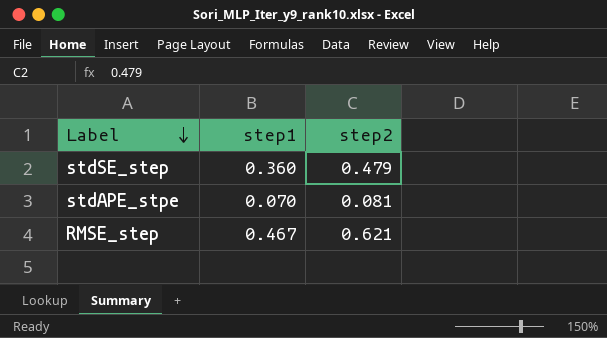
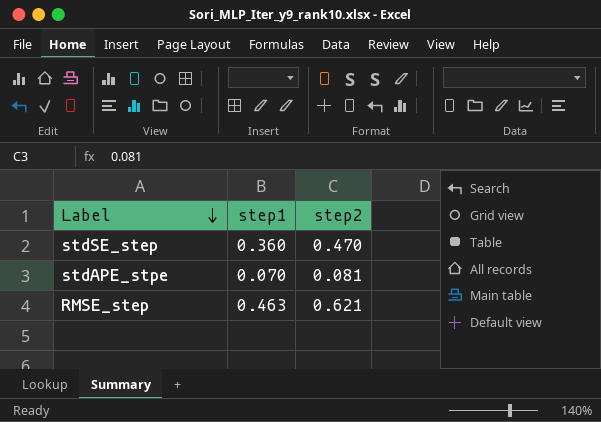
stdSE_step | step2: 0.479 -> 0.470
RMSE_step | step1: 0.467 -> 0.463

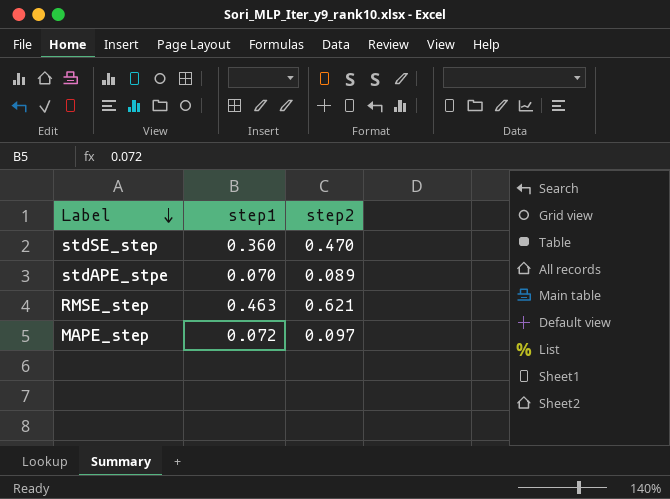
stdAPE_stpe | step2: 0.081 -> 0.089
row MAPE_step: none -> 0.072 | 0.097

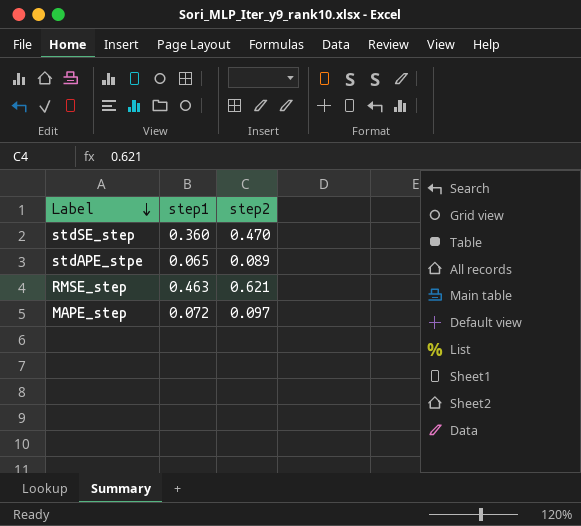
stdAPE_stpe | step1: 0.070 -> 0.065

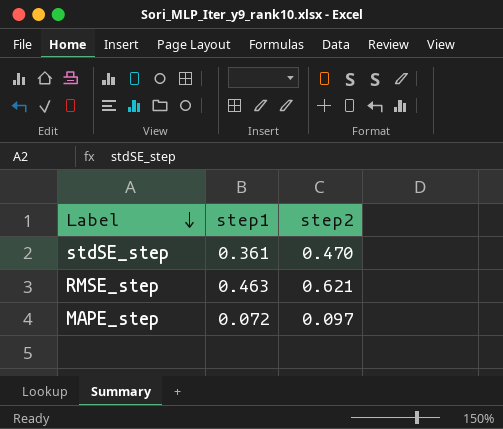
row stdAPE_stpe: 0.065 | 0.089 -> none
stdSE_step | step1: 0.360 -> 0.361

